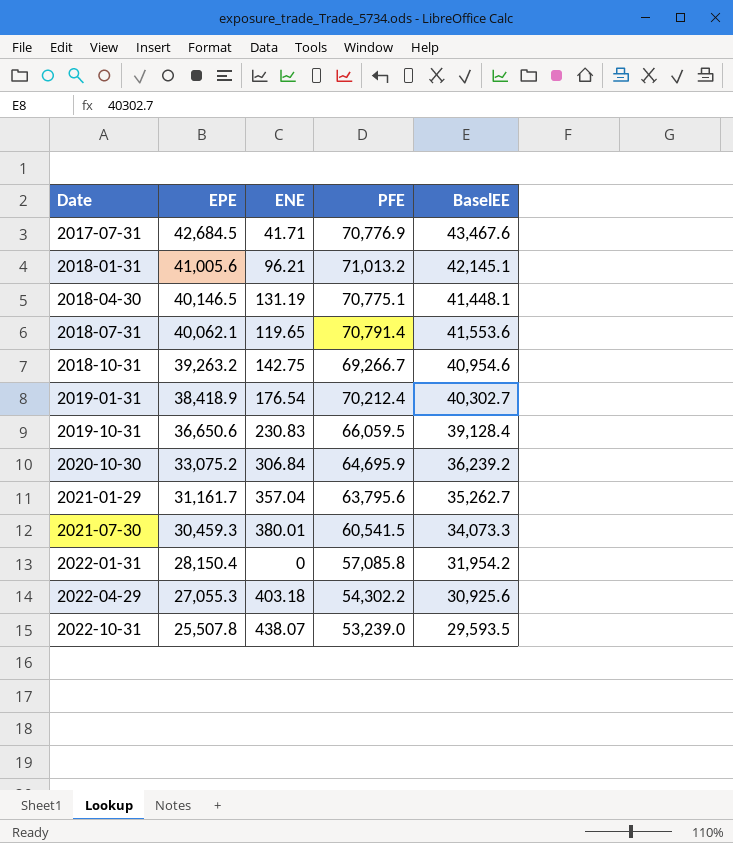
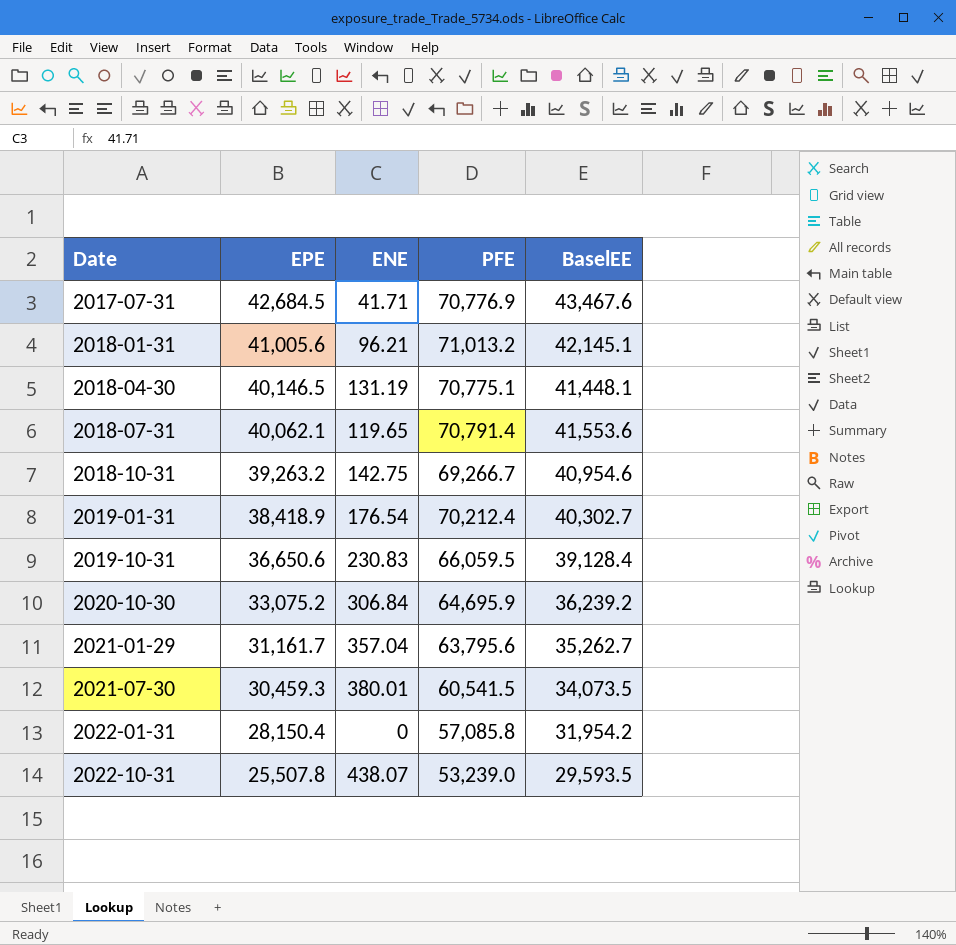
row 2022-04-29: 27,055.3 | 403.18 | 54,302.2 | 30,925.6 -> none
2021-07-30 | BaselEE: 34,073.3 -> 34,073.5

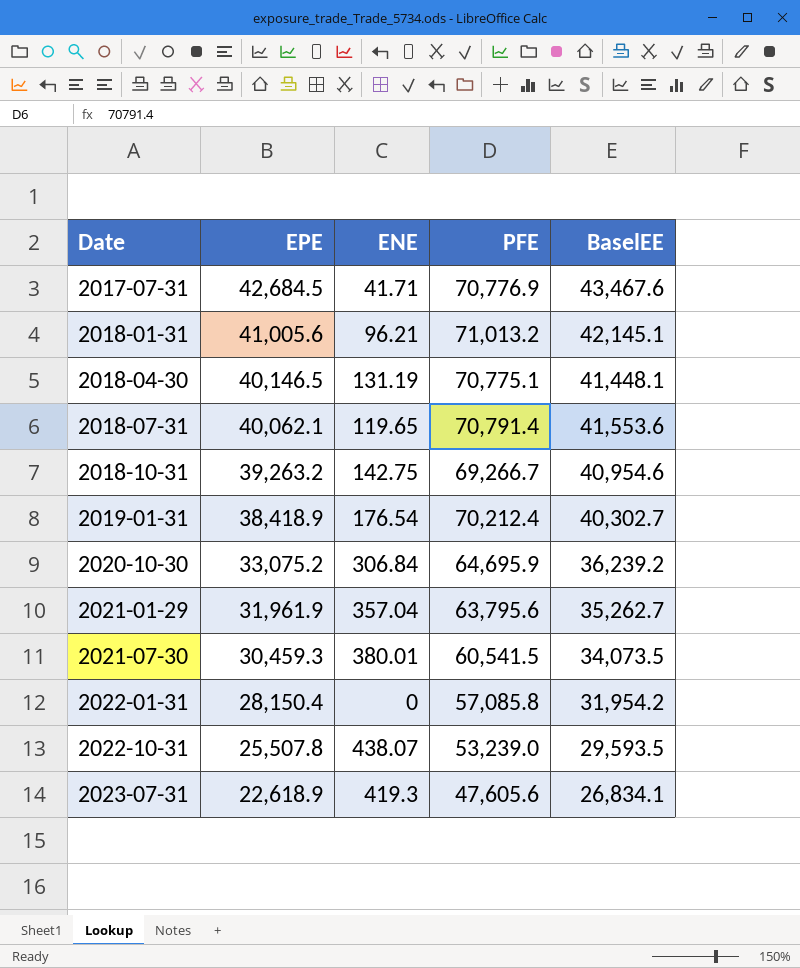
row 2019-10-31: 36,650.6 | 230.83 | 66,059.5 | 39,128.4 -> none
2021-01-29 | EPE: 31,161.7 -> 31,961.9
row 2023-07-31: none -> 22,618.9 | 419.3 | 47,605.6 | 26,834.1

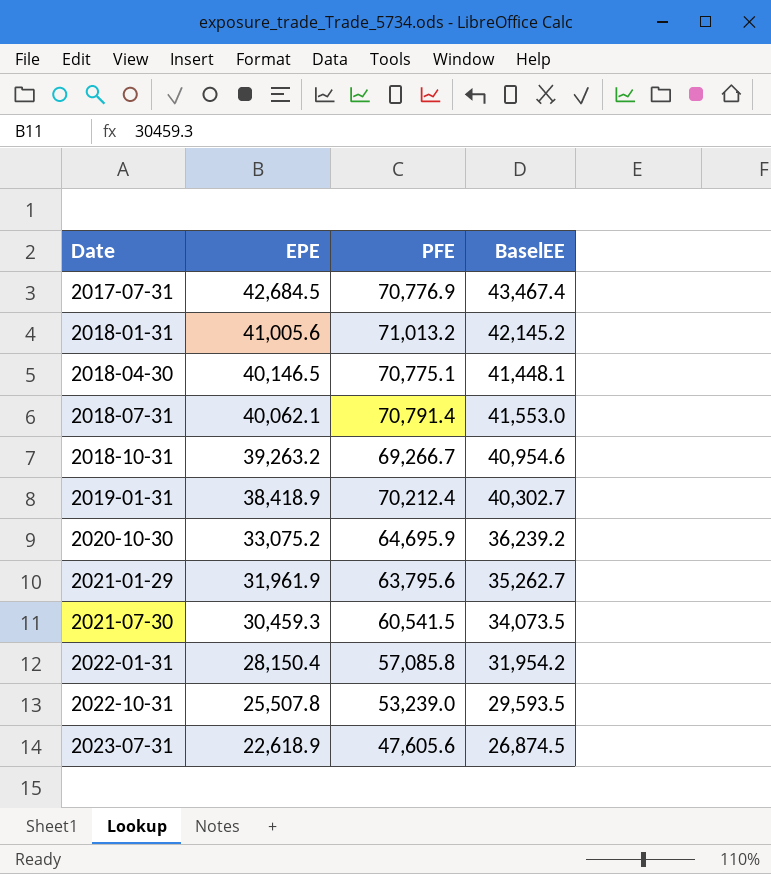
column ENE | position: 3 -> none
2017-07-31 | BaselEE: 43,467.6 -> 43,467.4
2018-01-31 | BaselEE: 42,145.1 -> 42,145.2
2018-07-31 | BaselEE: 41,553.6 -> 41,553.0
2023-07-31 | BaselEE: 26,834.1 -> 26,874.5

